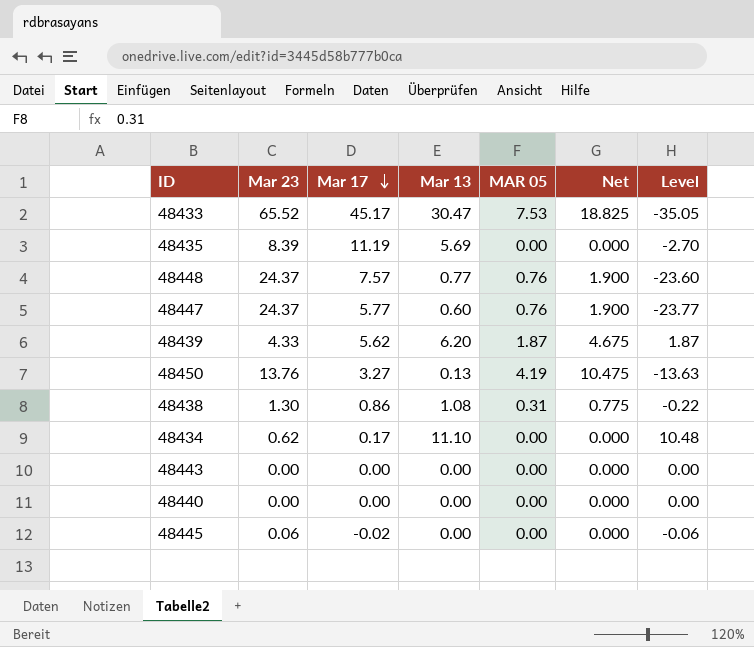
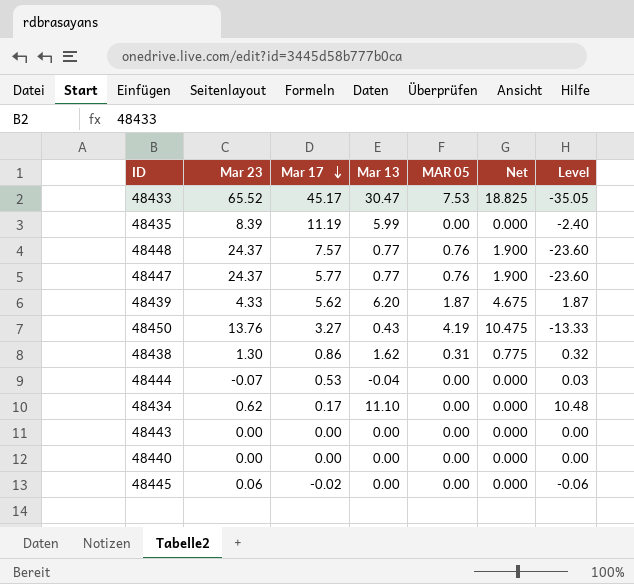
48435 | Mar 13: 5.69 -> 5.99
48435 | Level: -2.70 -> -2.40
48447 | Mar 13: 0.60 -> 0.77
48447 | Level: -23.77 -> -23.60
48450 | Mar 13: 0.13 -> 0.43
48450 | Level: -13.63 -> -13.33
48438 | Mar 13: 1.08 -> 1.62
48438 | Level: -0.22 -> 0.32
row 48444: none -> -0.07 | 0.53 | -0.04 | 0.00 | 0.000 | 0.03

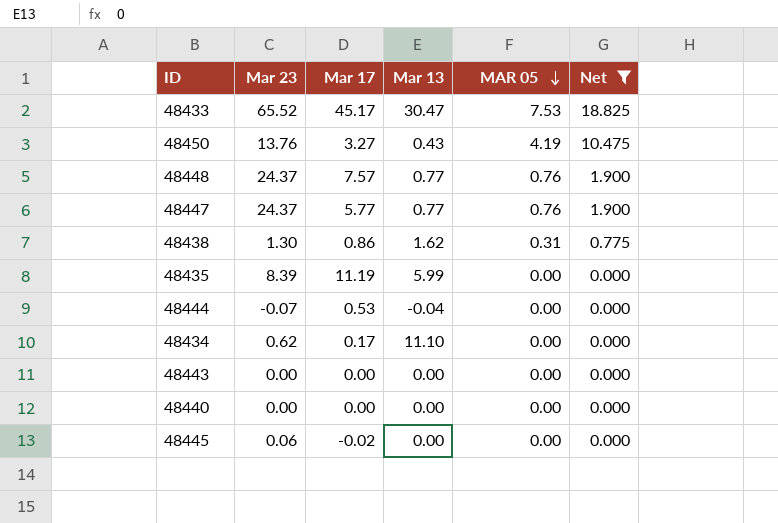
filter: none -> Net != 4.675
row order: Mar 17 descending -> MAR 05 descending
column Level | formula: [Mar 13] - [Mar 23] -> none

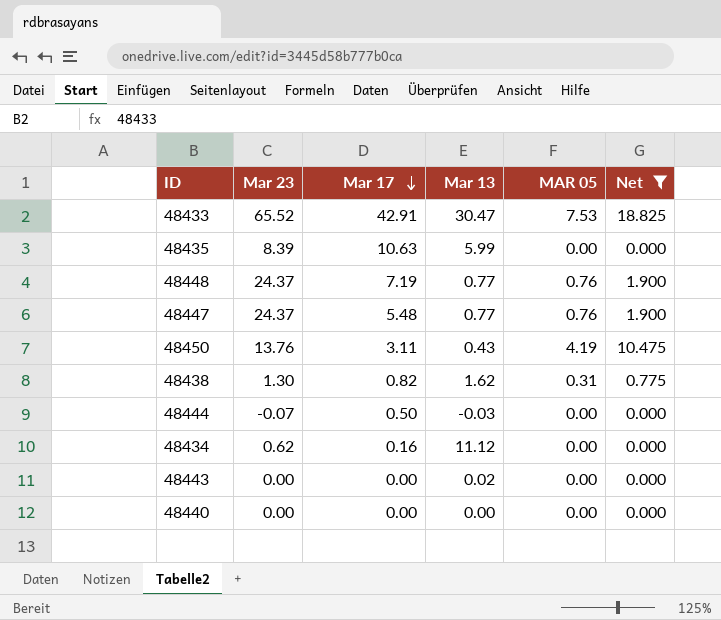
row order: MAR 05 descending -> Mar 17 descending
row 48445: 0.06 | -0.02 | 0.00 | 0.00 | 0.000 -> none
48433 | Mar 17: 45.17 -> 42.91
48435 | Mar 17: 11.19 -> 10.63
48448 | Mar 17: 7.57 -> 7.19
48447 | Mar 17: 5.77 -> 5.48
48450 | Mar 17: 3.27 -> 3.11
48438 | Mar 17: 0.86 -> 0.82
48444 | Mar 17: 0.53 -> 0.50
48444 | Mar 13: -0.04 -> -0.03
48434 | Mar 17: 0.17 -> 0.16
48434 | Mar 13: 11.10 -> 11.12
48443 | Mar 13: 0.00 -> 0.02

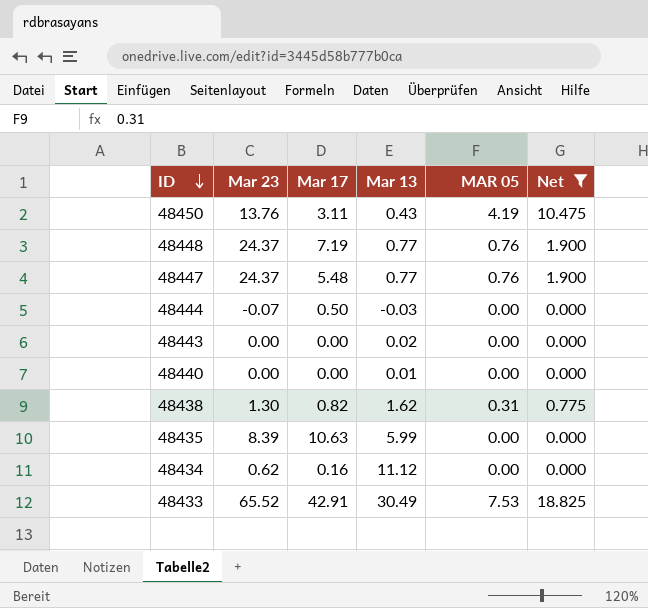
row order: Mar 17 descending -> ID descending
48440 | Mar 13: 0.00 -> 0.01
48433 | Mar 13: 30.47 -> 30.49

